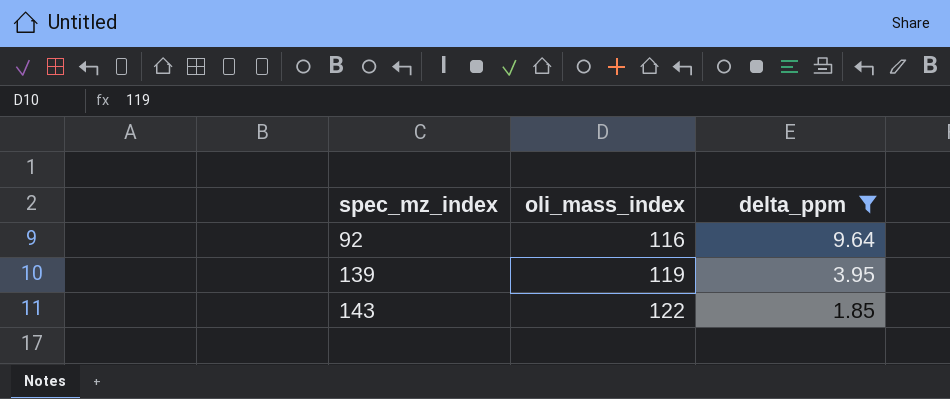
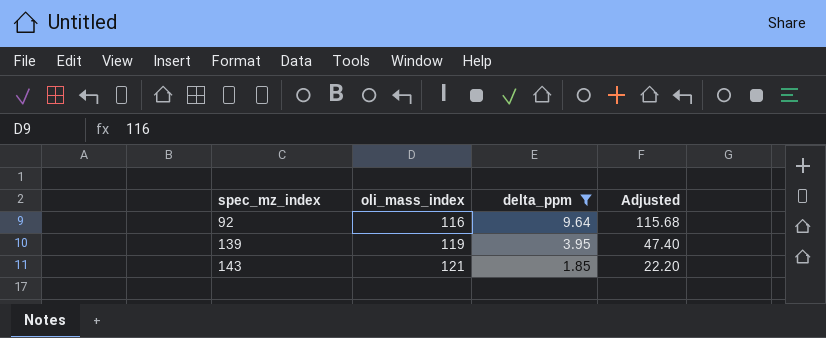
column Adjusted | formula: none -> [delta_ppm] * 12
143 | oli_mass_index: 122 -> 121

